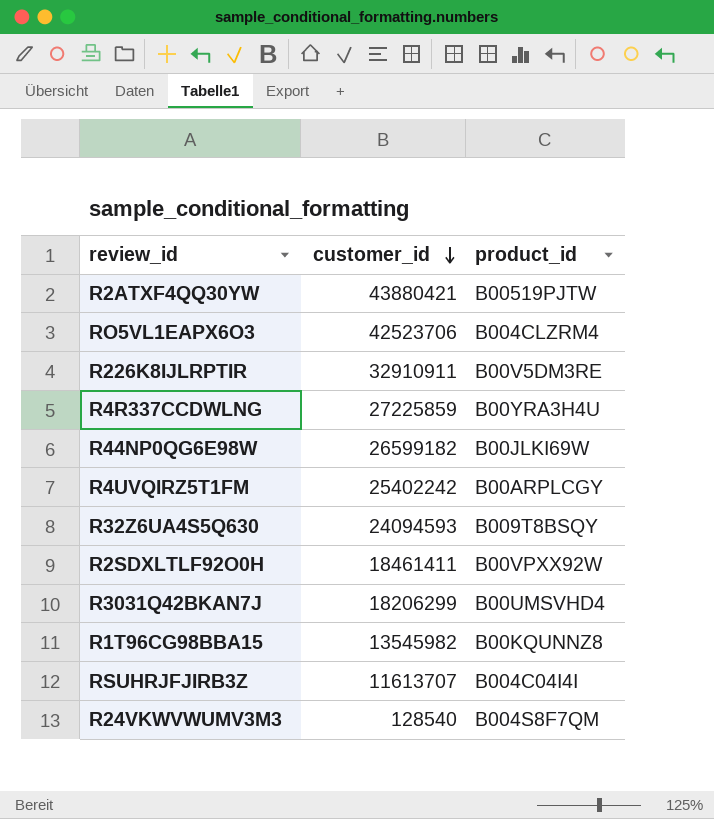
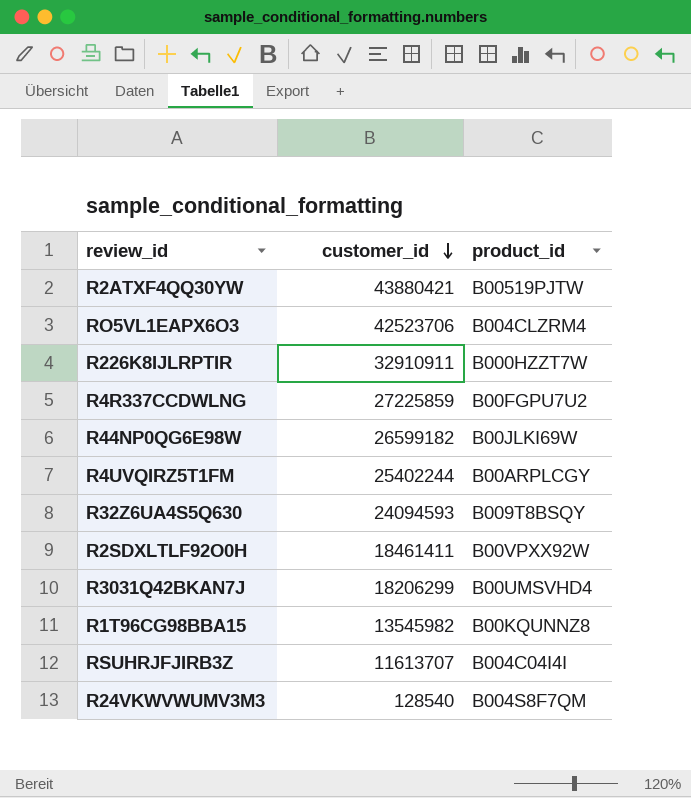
R226K8IJLRPTIR | product_id: B00V5DM3RE -> B000HZZT7W
R4R337CCDWLNG | product_id: B00YRA3H4U -> B00FGPU7U2
R4UVQIRZ5T1FM | customer_id: 25402242 -> 25402244

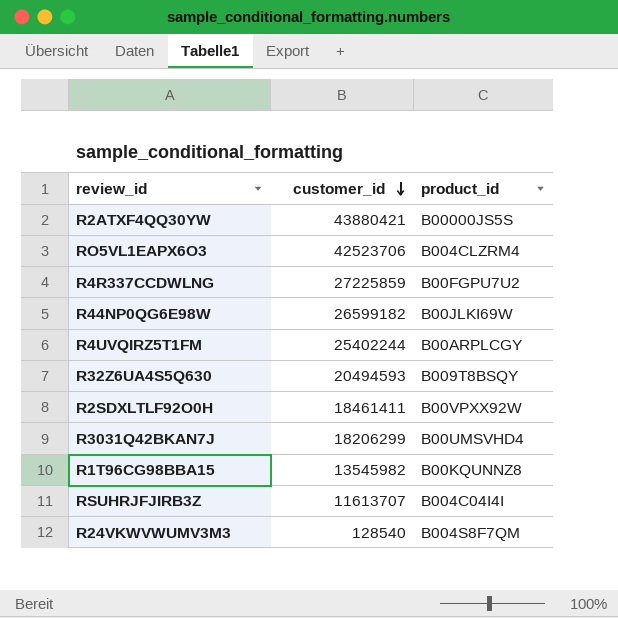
row R226K8IJLRPTIR: 32910911 | B000HZZT7W -> none
R2ATXF4QQ30YW | product_id: B00519PJTW -> B00000JS5S
R32Z6UA4S5Q630 | customer_id: 24094593 -> 20494593

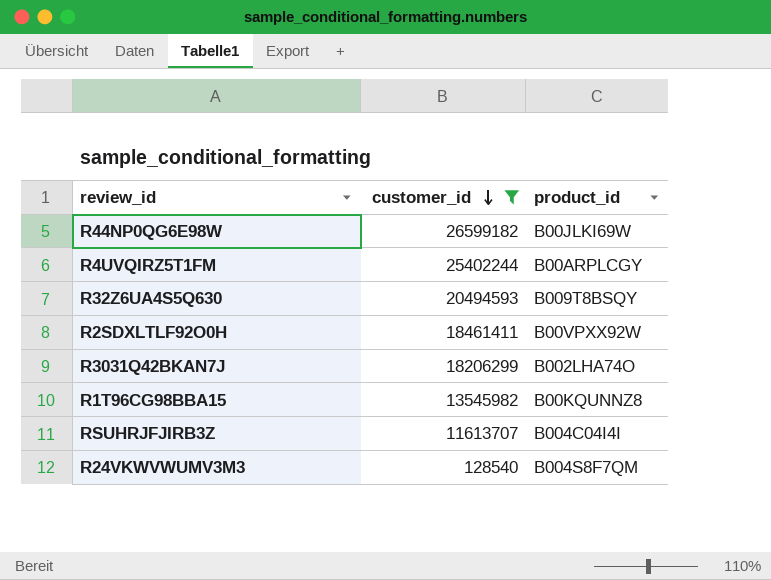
filter: none -> customer_id <= 26599182
R3031Q42BKAN7J | product_id: B00UMSVHD4 -> B002LHA74O

